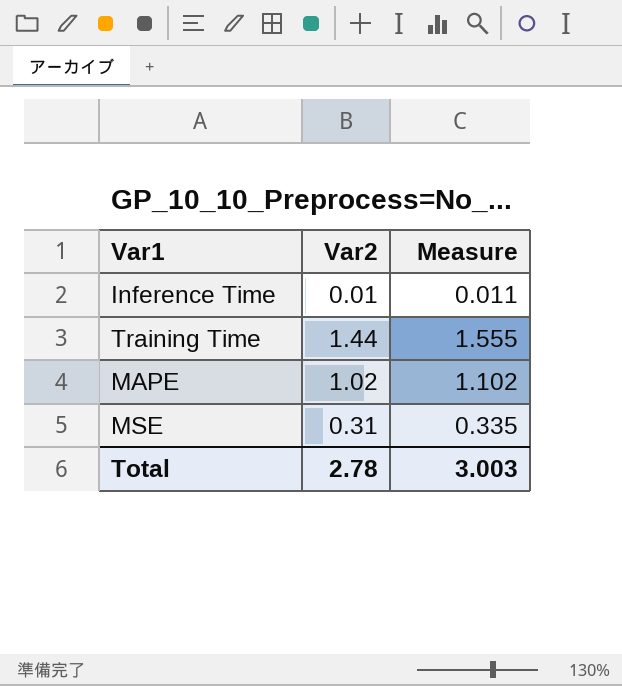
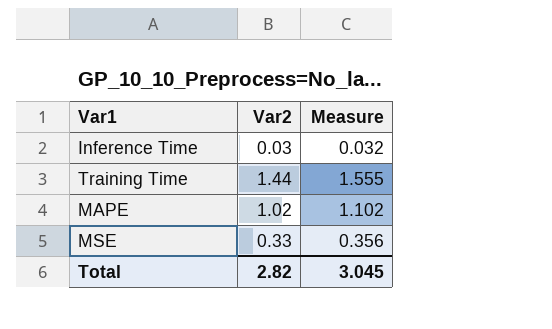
Inference Time | Var2: 0.01 -> 0.03
Inference Time | Measure: 0.011 -> 0.032
MSE | Var2: 0.31 -> 0.33
MSE | Measure: 0.335 -> 0.356
Total | Var2: 2.78 -> 2.82
Total | Measure: 3.003 -> 3.045

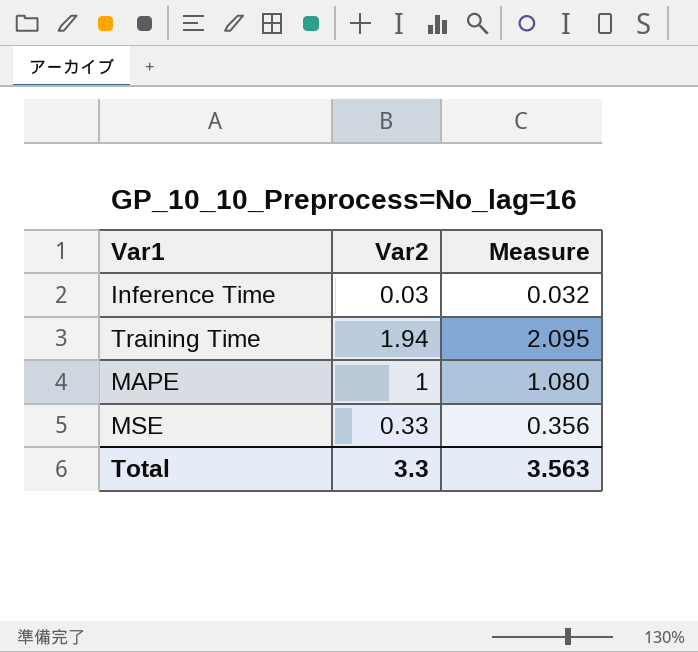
Training Time | Var2: 1.44 -> 1.94
Training Time | Measure: 1.555 -> 2.095
MAPE | Var2: 1.02 -> 1
MAPE | Measure: 1.102 -> 1.080
Total | Var2: 2.82 -> 3.3
Total | Measure: 3.045 -> 3.563

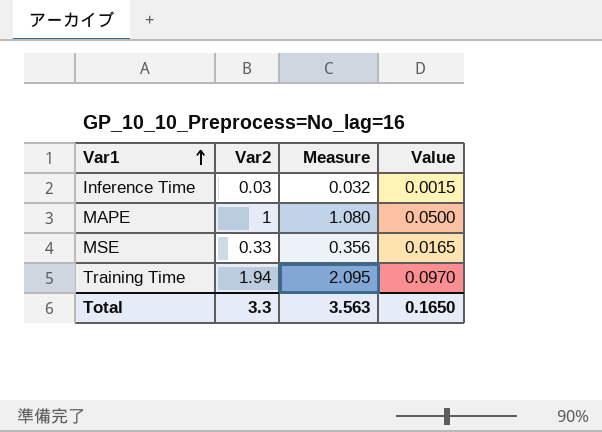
row order: none -> Var1 ascending
column Value | formula: none -> [Var2] * 0.05

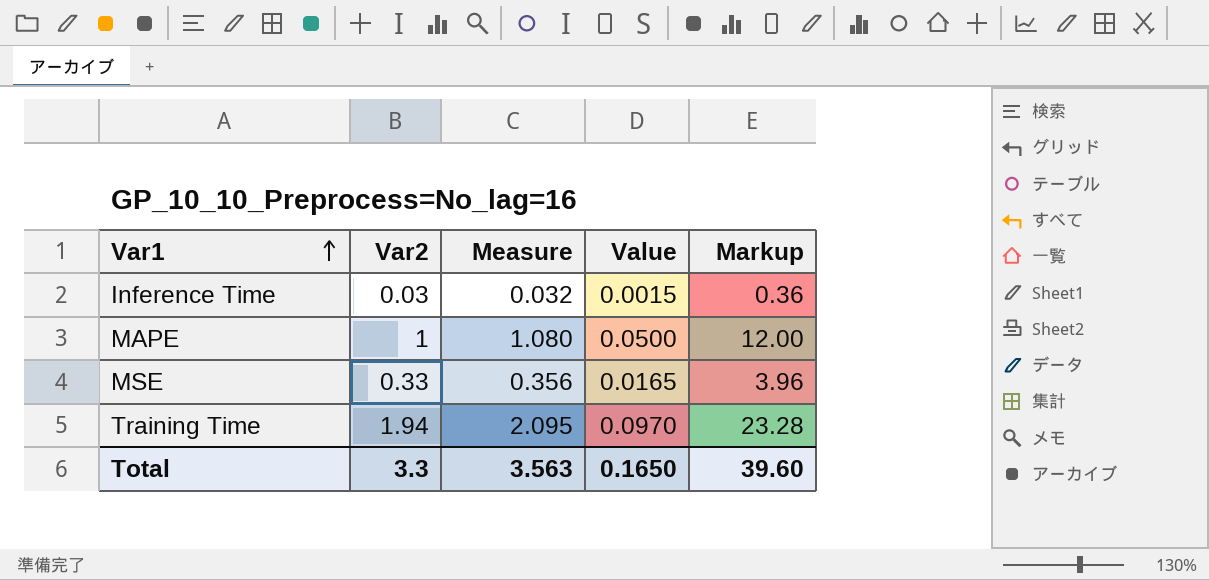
column Markup | formula: none -> [Var2] * 12

